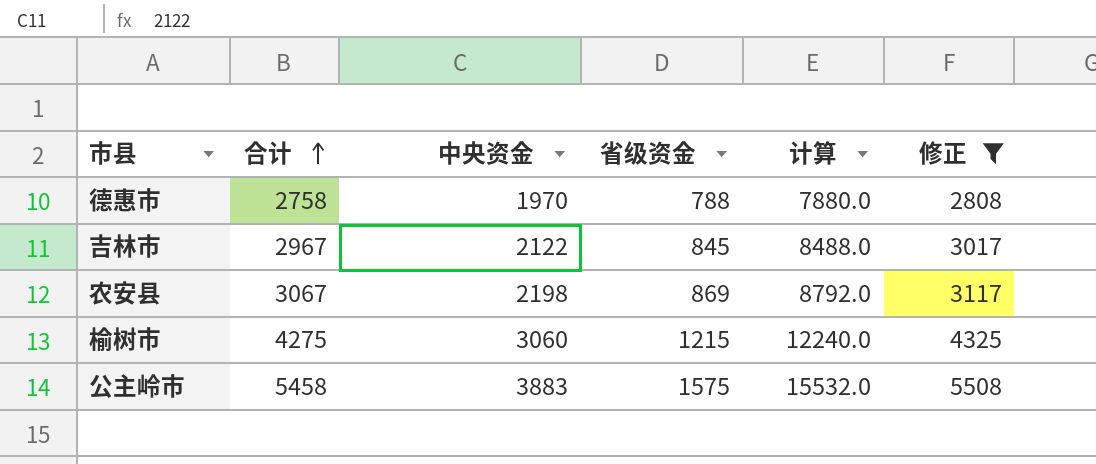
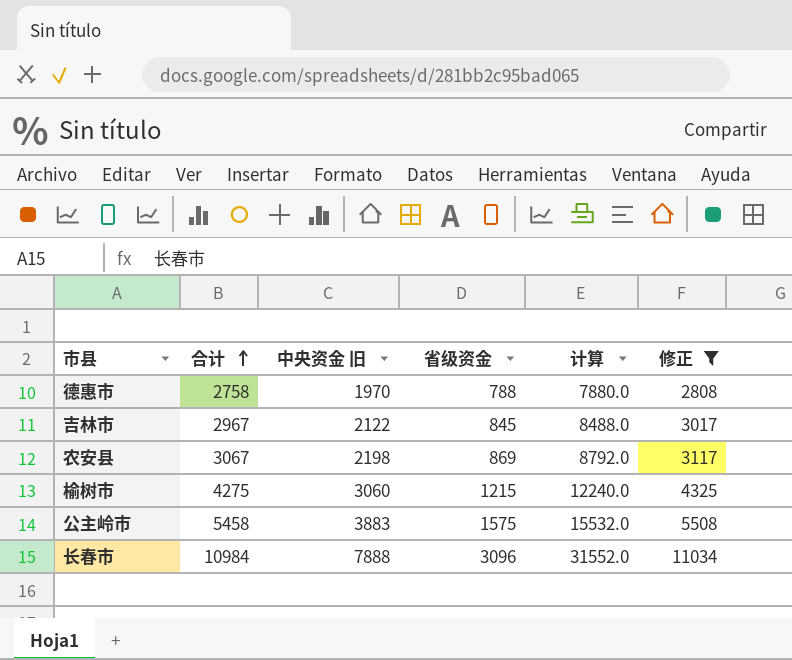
column name: 中央资金 -> 中央资金 旧
row 长春市: none -> 10984 | 7888 | 3096 | 31552.0 | 11034

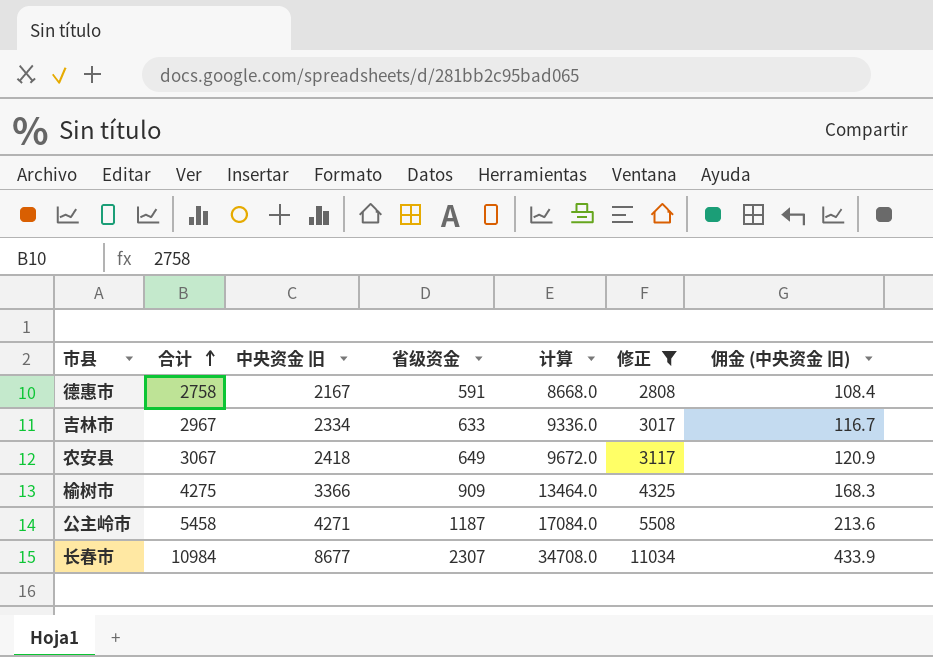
column 佣金 (中央资金 旧) | formula: none -> [中央资金 旧] * 0.05
德惠市 | 中央资金 旧: 1970 -> 2167
德惠市 | 省级资金: 788 -> 591
德惠市 | 计算: 7880.0 -> 8668.0
吉林市 | 中央资金 旧: 2122 -> 2334
吉林市 | 省级资金: 845 -> 633
吉林市 | 计算: 8488.0 -> 9336.0
农安县 | 中央资金 旧: 2198 -> 2418
农安县 | 省级资金: 869 -> 649
农安县 | 计算: 8792.0 -> 9672.0
榆树市 | 中央资金 旧: 3060 -> 3366
榆树市 | 省级资金: 1215 -> 909
榆树市 | 计算: 12240.0 -> 13464.0
公主岭市 | 中央资金 旧: 3883 -> 4271
公主岭市 | 省级资金: 1575 -> 1187
公主岭市 | 计算: 15532.0 -> 17084.0
长春市 | 中央资金 旧: 7888 -> 8677
长春市 | 省级资金: 3096 -> 2307
长春市 | 计算: 31552.0 -> 34708.0

